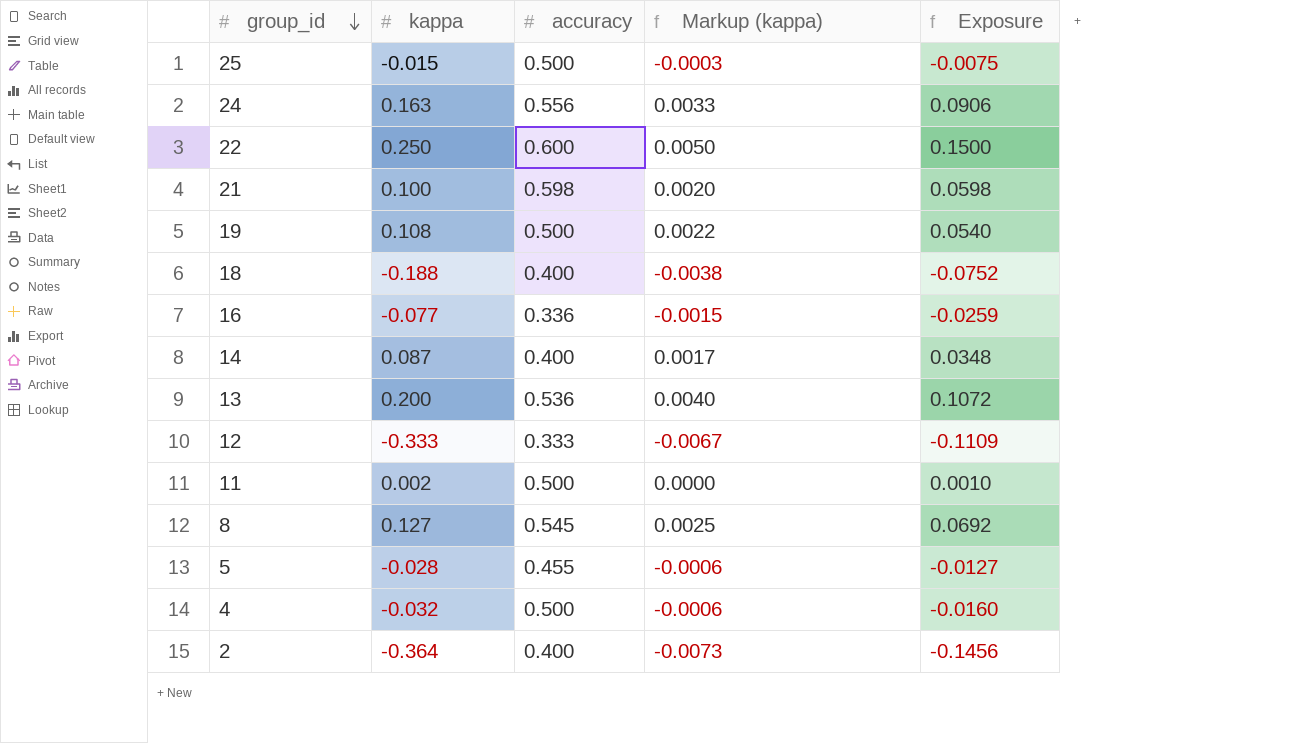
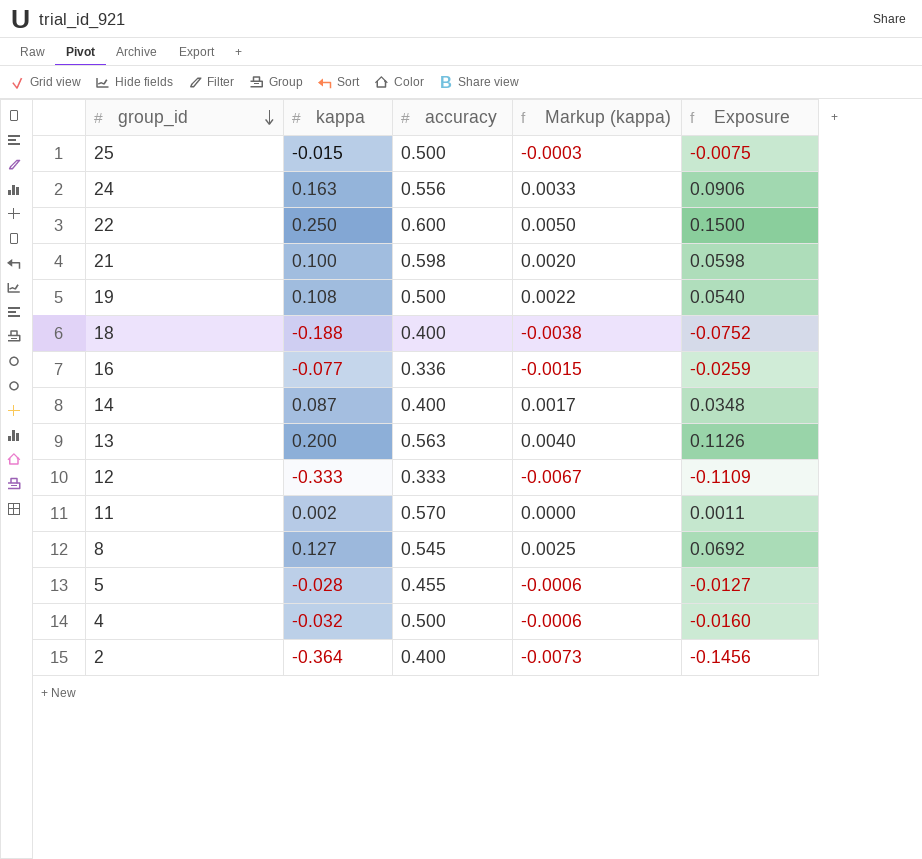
13 | accuracy: 0.536 -> 0.563
13 | Exposure: 0.1072 -> 0.1126
11 | accuracy: 0.500 -> 0.570
11 | Exposure: 0.0010 -> 0.0011

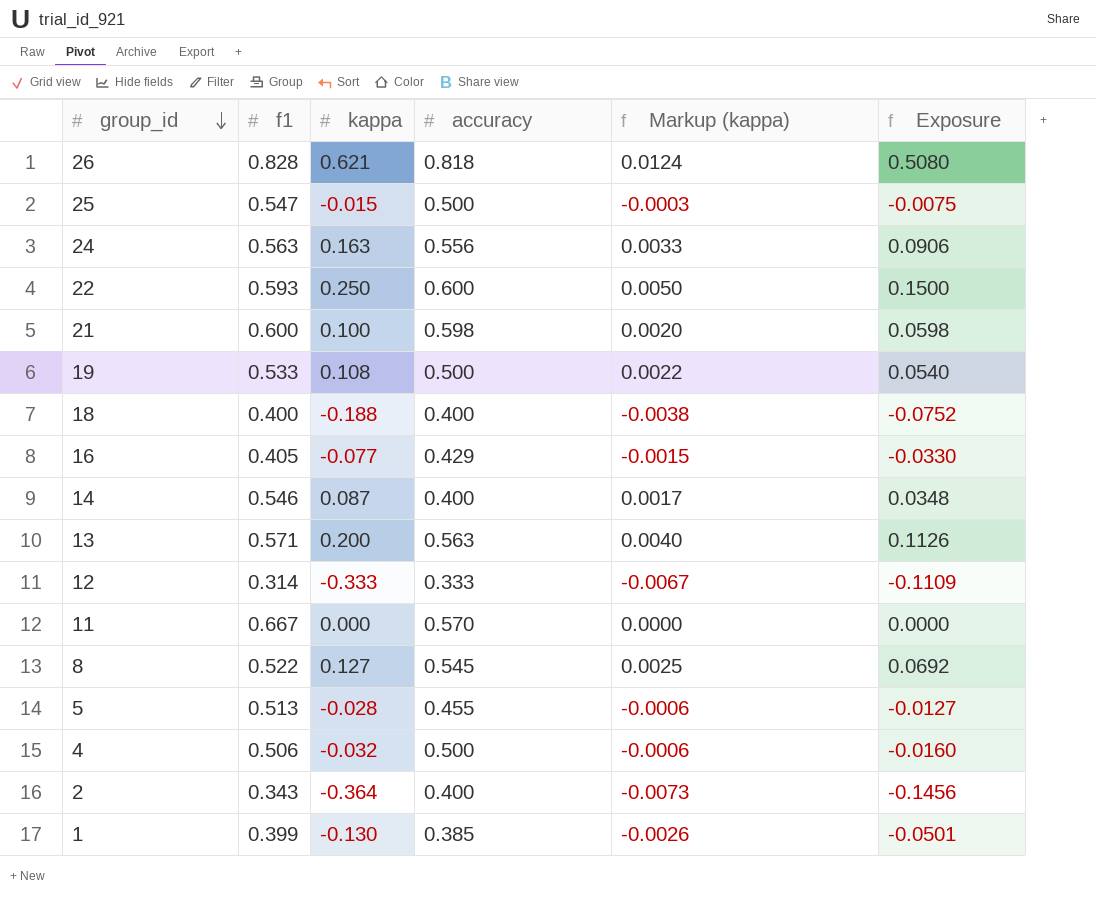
column f1 | position: none -> 2
row 26: none -> 0.828 | 0.621 | 0.818 | 0.0124 | 0.5080
16 | accuracy: 0.336 -> 0.429
16 | Exposure: -0.0259 -> -0.0330
11 | kappa: 0.002 -> 0.000
11 | Exposure: 0.0011 -> 0.0000
row 1: none -> 0.399 | -0.130 | 0.385 | -0.0026 | -0.0501

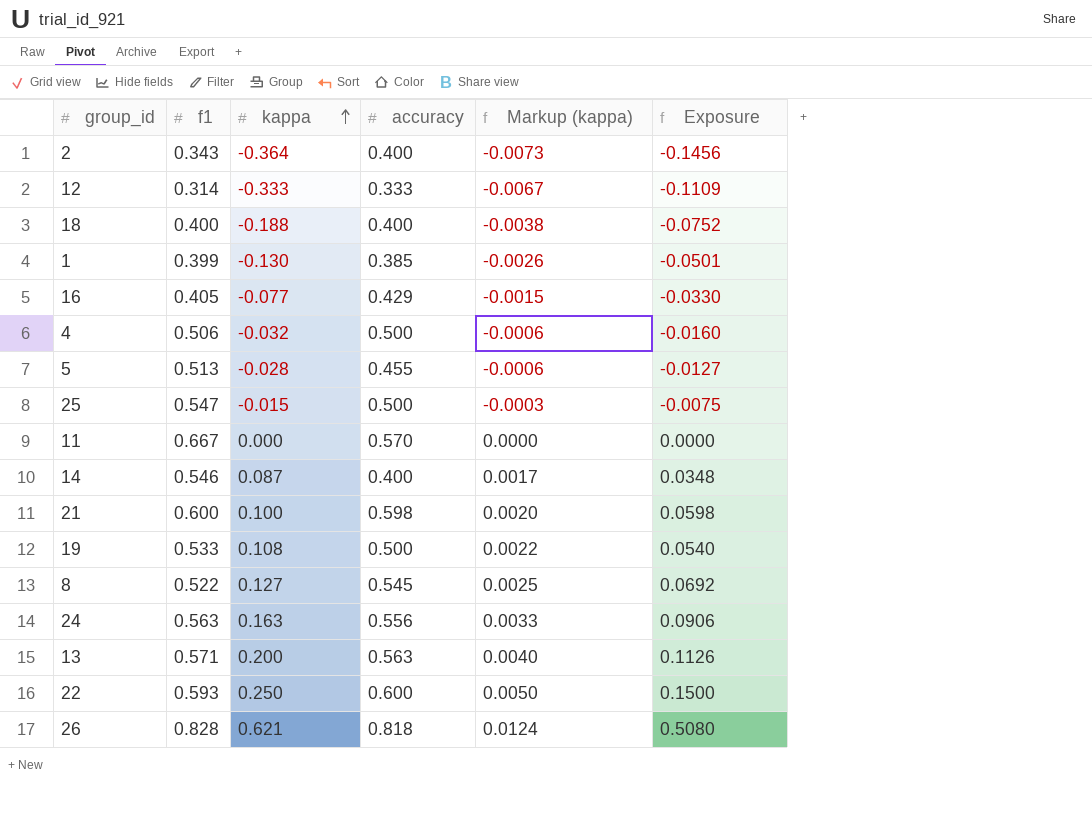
row order: group_id descending -> kappa ascending

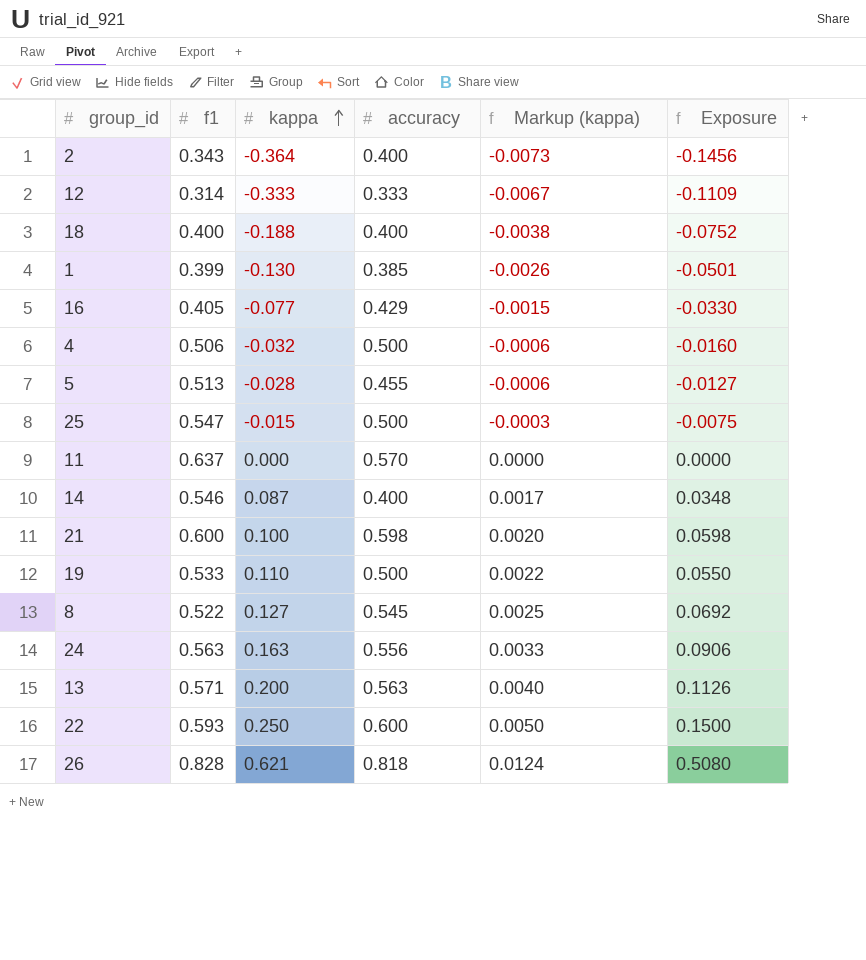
11 | f1: 0.667 -> 0.637
19 | kappa: 0.108 -> 0.110
19 | Exposure: 0.0540 -> 0.0550

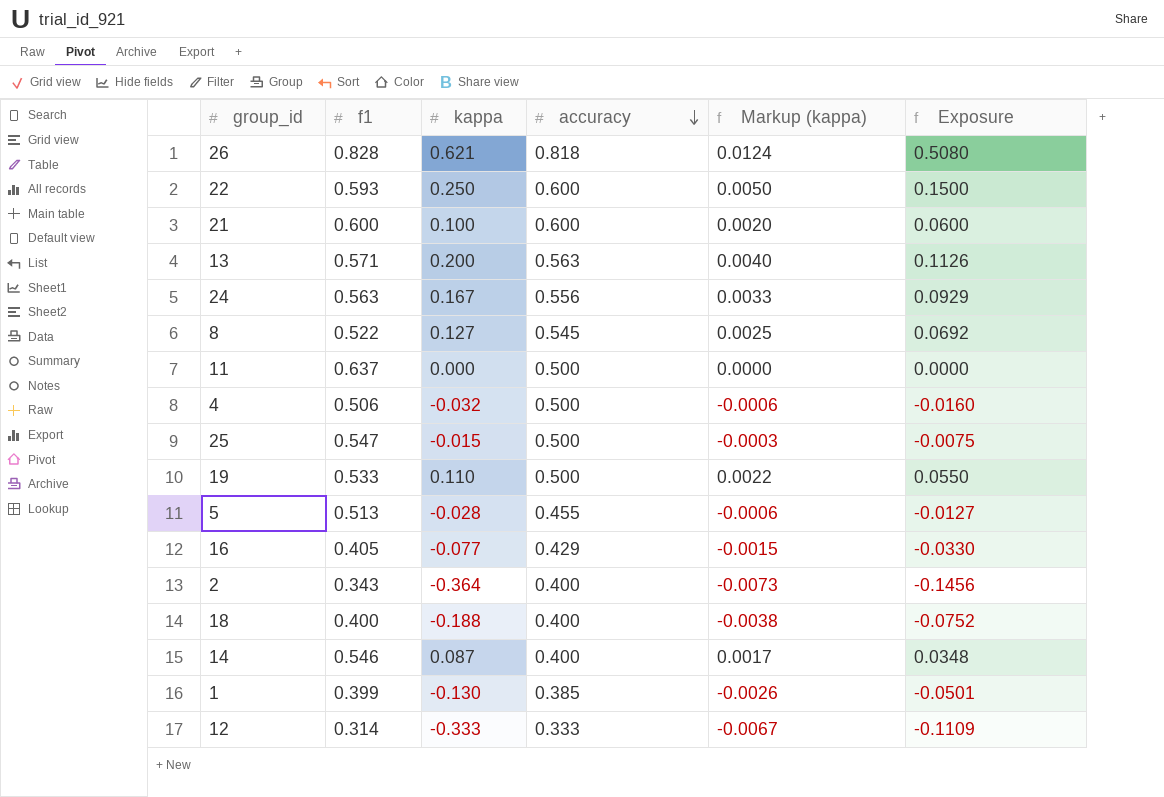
row order: kappa ascending -> accuracy descending
21 | accuracy: 0.598 -> 0.600
21 | Exposure: 0.0598 -> 0.0600
24 | kappa: 0.163 -> 0.167
24 | Exposure: 0.0906 -> 0.0929
11 | accuracy: 0.570 -> 0.500

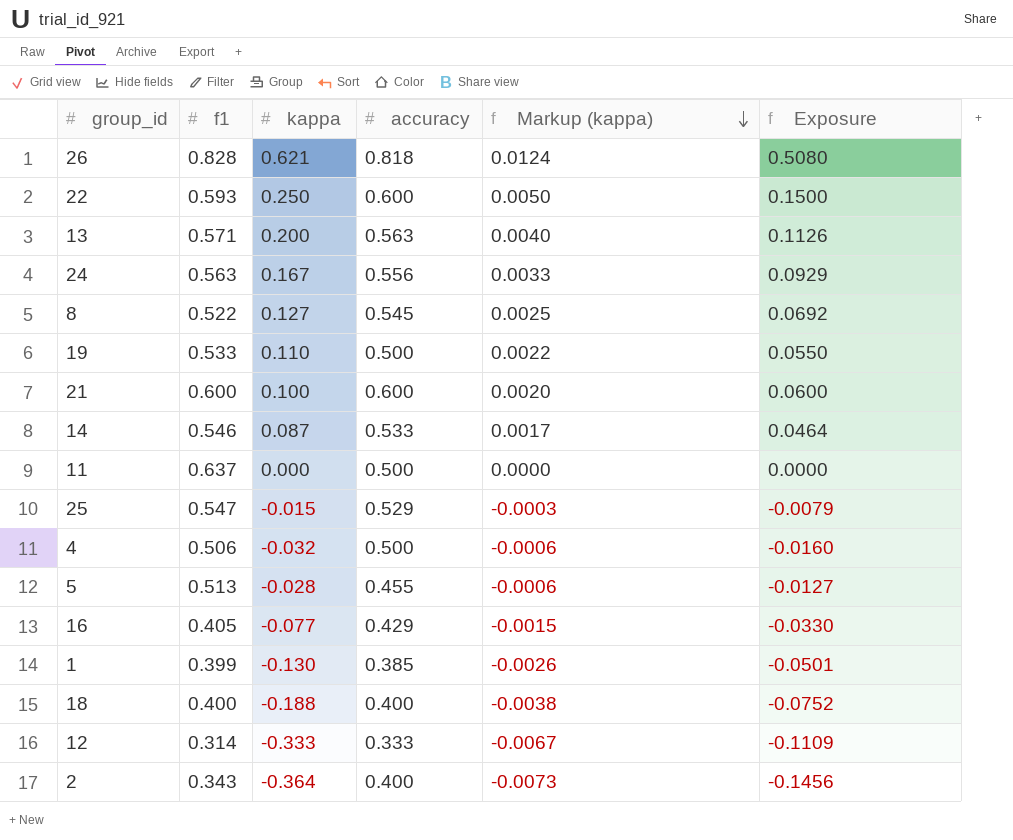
row order: accuracy descending -> Markup (kappa) descending
14 | accuracy: 0.400 -> 0.533
14 | Exposure: 0.0348 -> 0.0464
25 | accuracy: 0.500 -> 0.529
25 | Exposure: -0.0075 -> -0.0079

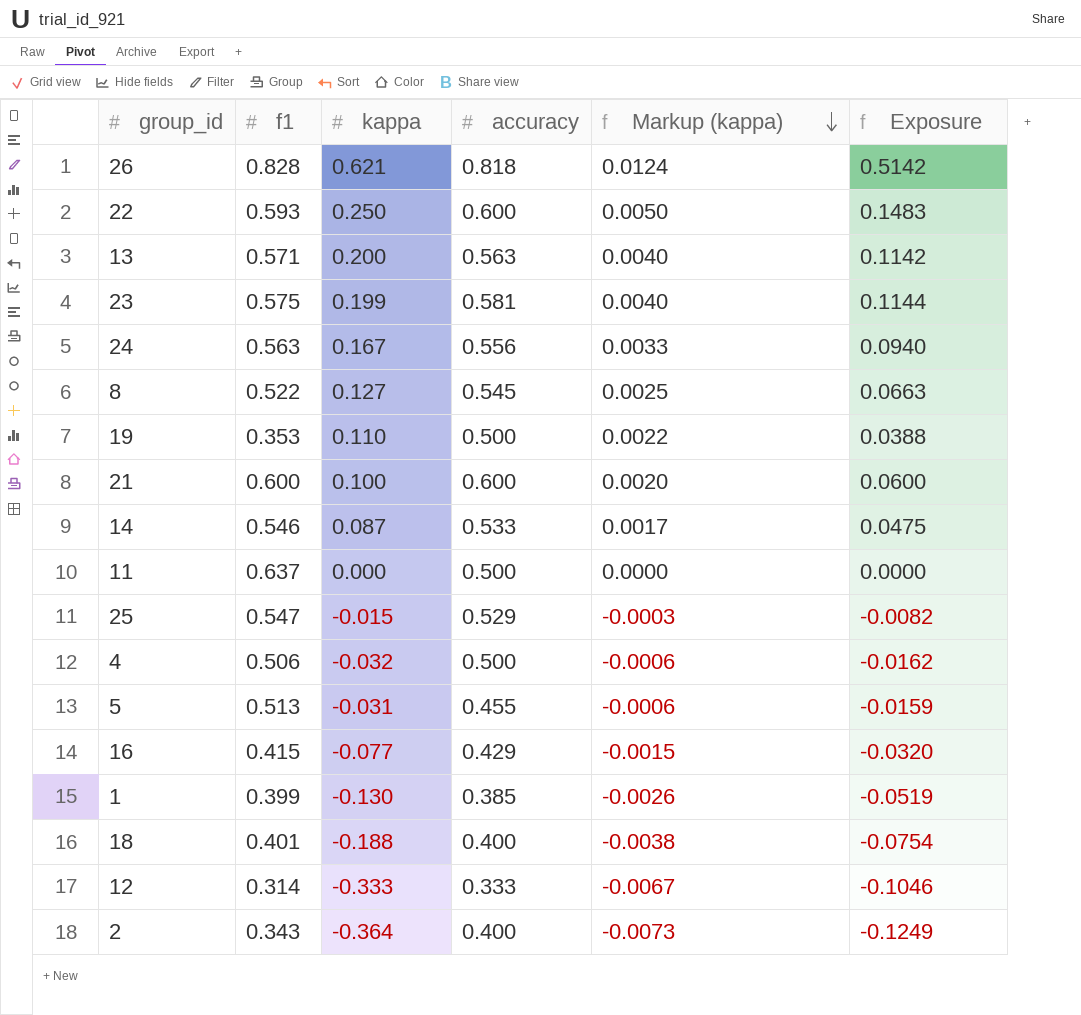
column Exposure | formula: [kappa] * [accuracy] -> [f1] * [kappa]
row 23: none -> 0.575 | 0.199 | 0.581 | 0.0040 | 0.1144
19 | f1: 0.533 -> 0.353
5 | kappa: -0.028 -> -0.031
16 | f1: 0.405 -> 0.415
18 | f1: 0.400 -> 0.401

